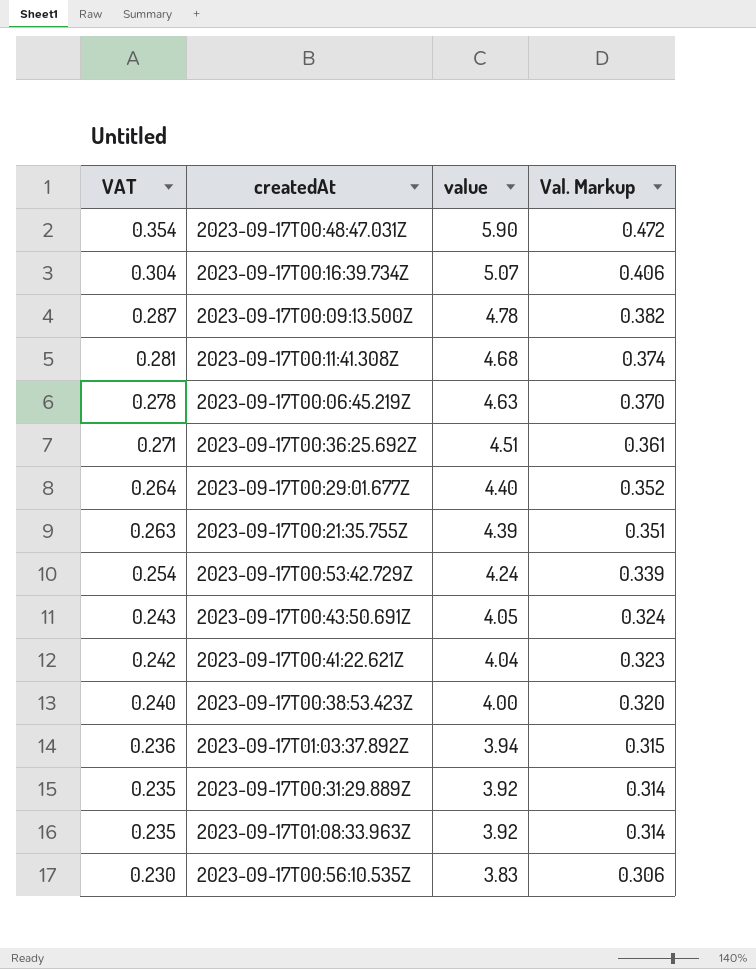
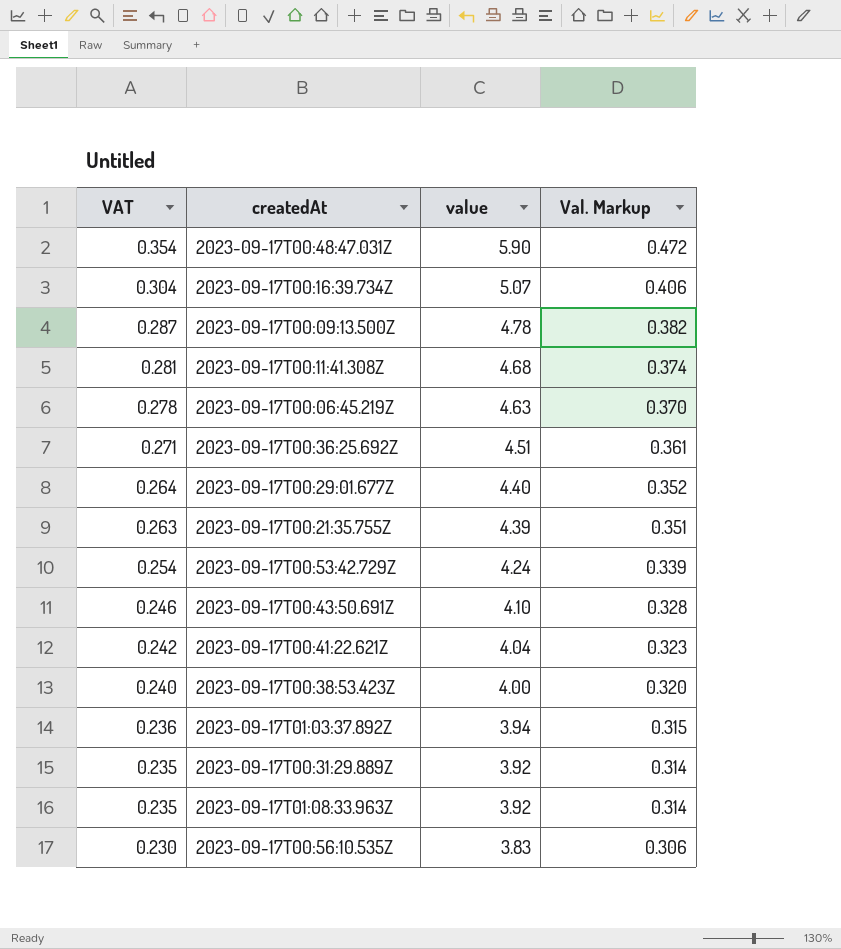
2023-09-17T00:43:50.691Z | VAT: 0.243 -> 0.246
2023-09-17T00:43:50.691Z | value: 4.05 -> 4.10
2023-09-17T00:43:50.691Z | Val. Markup: 0.324 -> 0.328

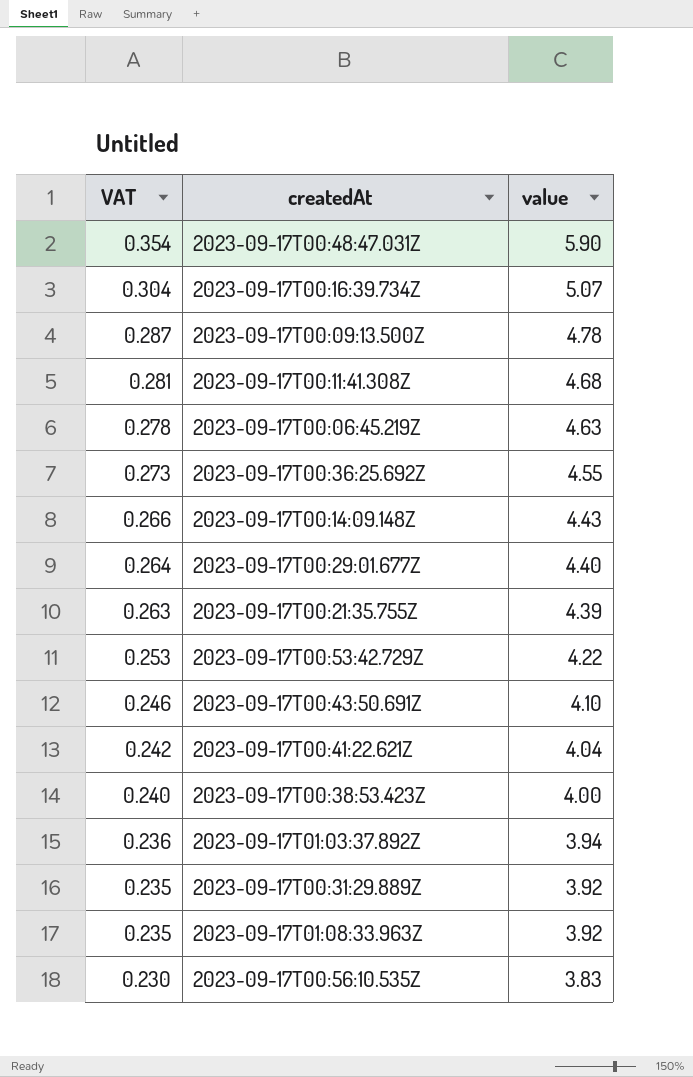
column Val. Markup | formula: [value] * 0.08 -> none
2023-09-17T00:36:25.692Z | VAT: 0.271 -> 0.273
2023-09-17T00:36:25.692Z | value: 4.51 -> 4.55
row 2023-09-17T00:14:09.148Z: none -> 0.266 | 4.43
2023-09-17T00:53:42.729Z | VAT: 0.254 -> 0.253
2023-09-17T00:53:42.729Z | value: 4.24 -> 4.22

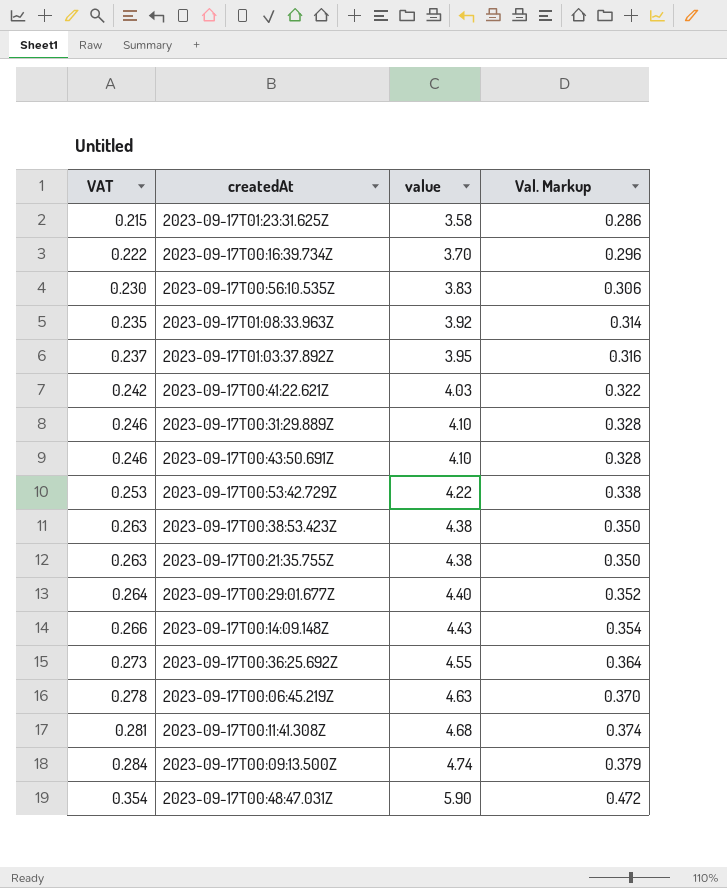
row order: VAT descending -> VAT ascending
column Val. Markup | formula: none -> [value] * 0.08
row 2023-09-17T01:23:31.625Z: none -> 0.215 | 3.58 | 0.286
2023-09-17T00:16:39.734Z | VAT: 0.304 -> 0.222
2023-09-17T00:16:39.734Z | value: 5.07 -> 3.70
2023-09-17T01:03:37.892Z | VAT: 0.236 -> 0.237
2023-09-17T01:03:37.892Z | value: 3.94 -> 3.95
2023-09-17T00:41:22.621Z | value: 4.04 -> 4.03
2023-09-17T00:31:29.889Z | VAT: 0.235 -> 0.246
2023-09-17T00:31:29.889Z | value: 3.92 -> 4.10
2023-09-17T00:38:53.423Z | VAT: 0.240 -> 0.263
2023-09-17T00:38:53.423Z | value: 4.00 -> 4.38
2023-09-17T00:21:35.755Z | value: 4.39 -> 4.38
2023-09-17T00:09:13.500Z | VAT: 0.287 -> 0.284
2023-09-17T00:09:13.500Z | value: 4.78 -> 4.74

